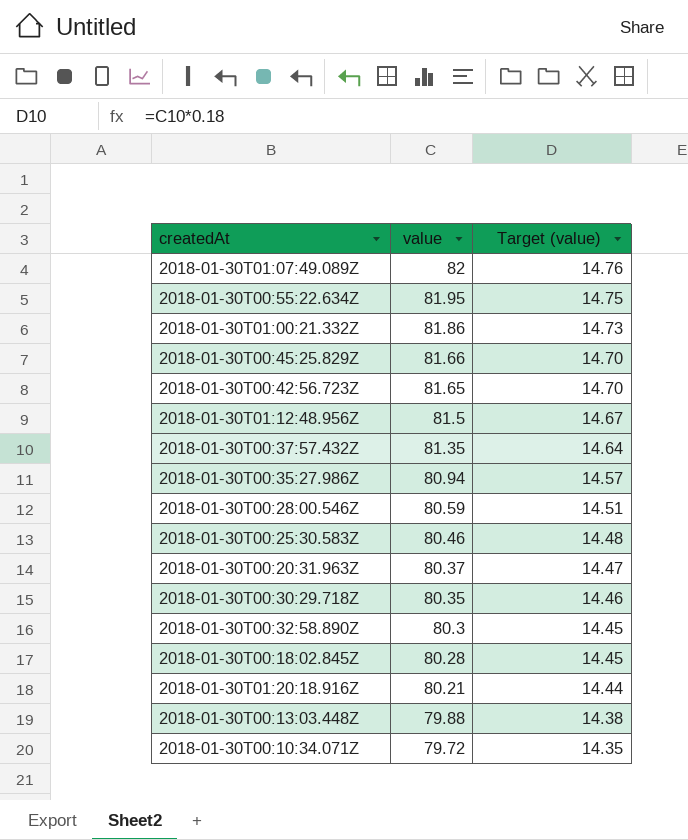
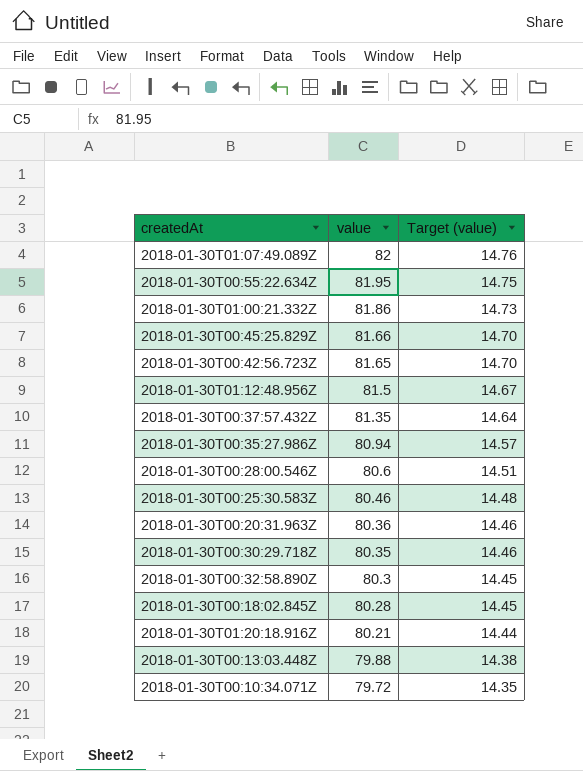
2018-01-30T00:28:00.546Z | value: 80.59 -> 80.6
2018-01-30T00:20:31.963Z | value: 80.37 -> 80.36
2018-01-30T00:20:31.963Z | Target (value): 14.47 -> 14.46

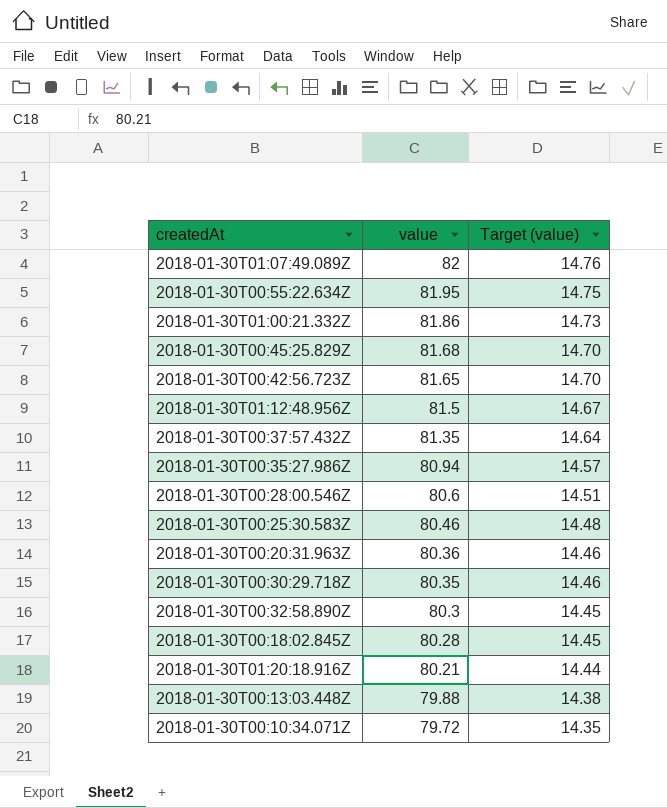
2018-01-30T00:45:25.829Z | value: 81.66 -> 81.68

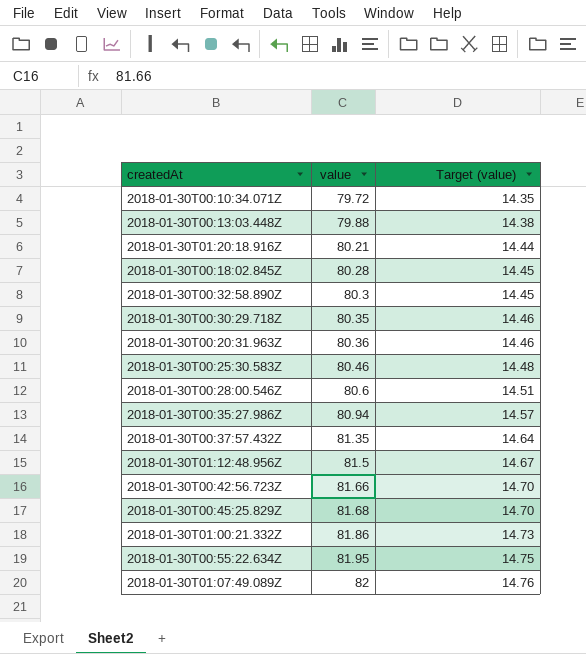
row order: value descending -> value ascending
2018-01-30T00:42:56.723Z | value: 81.65 -> 81.66

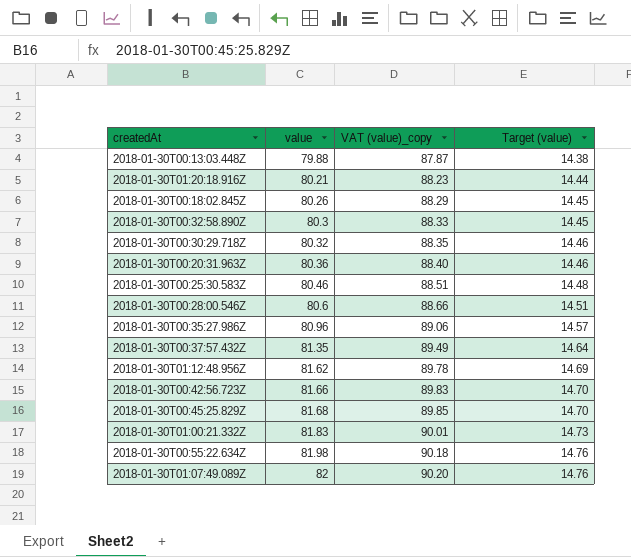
column VAT (value)_copy | formula: none -> [value] * 1.1
row 2018-01-30T00:10:34.071Z: 79.72 | 14.35 -> none
2018-01-30T00:18:02.845Z | value: 80.28 -> 80.26
2018-01-30T00:30:29.718Z | value: 80.35 -> 80.32
2018-01-30T00:35:27.986Z | value: 80.94 -> 80.96
2018-01-30T01:12:48.956Z | value: 81.5 -> 81.62
2018-01-30T01:12:48.956Z | Target (value): 14.67 -> 14.69
2018-01-30T01:00:21.332Z | value: 81.86 -> 81.83
2018-01-30T00:55:22.634Z | value: 81.95 -> 81.98
2018-01-30T00:55:22.634Z | Target (value): 14.75 -> 14.76

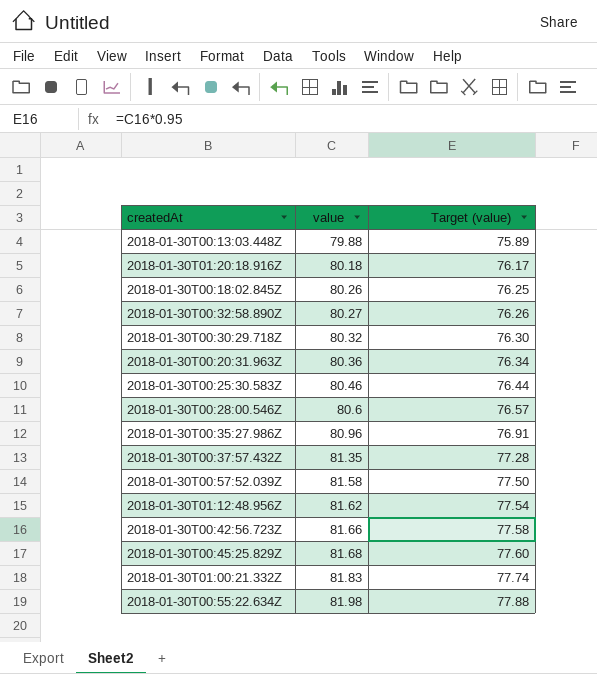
column VAT (value)_copy | formula: [value] * 1.1 -> none
column Target (value) | formula: [value] * 0.18 -> [value] * 0.95
row 2018-01-30T01:07:49.089Z: 82 | 90.20 | 14.76 -> none
2018-01-30T01:20:18.916Z | value: 80.21 -> 80.18
2018-01-30T00:32:58.890Z | value: 80.3 -> 80.27
row 2018-01-30T00:57:52.039Z: none -> 81.58 | 77.50

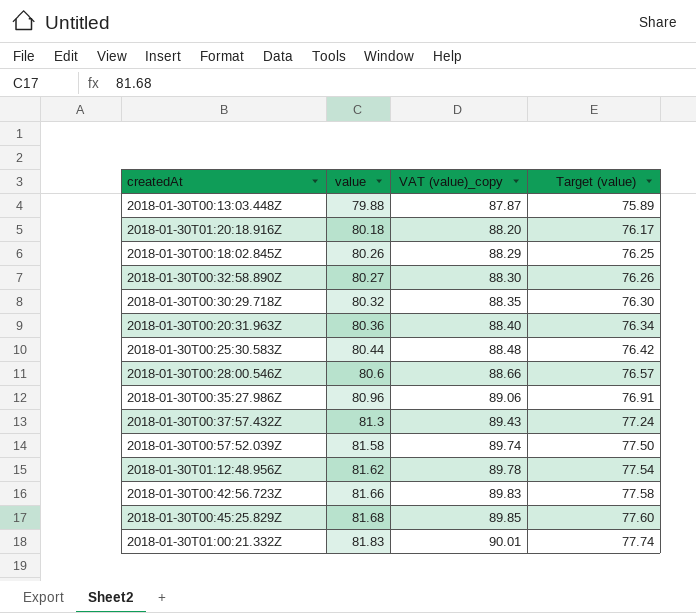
column VAT (value)_copy | formula: none -> [value] * 1.1
row 2018-01-30T00:55:22.634Z: 81.98 | 77.88 -> none
2018-01-30T00:25:30.583Z | value: 80.46 -> 80.44
2018-01-30T00:25:30.583Z | Target (value): 76.44 -> 76.42
2018-01-30T00:37:57.432Z | value: 81.35 -> 81.3
2018-01-30T00:37:57.432Z | Target (value): 77.28 -> 77.24

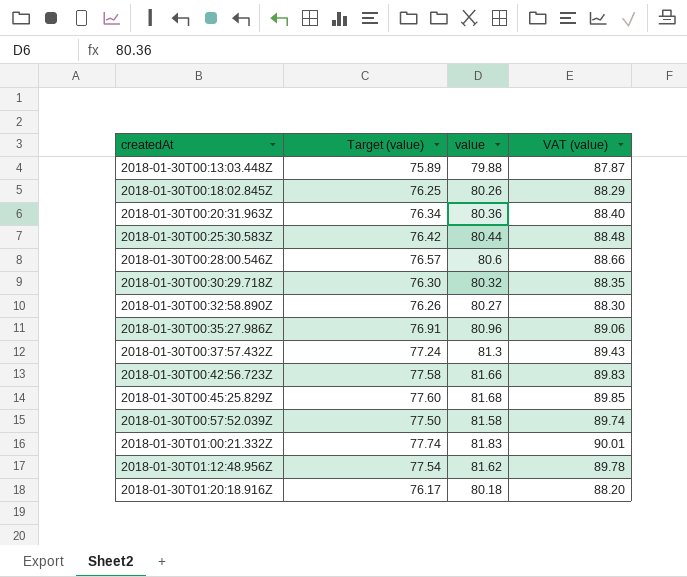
row order: value ascending -> createdAt ascending
column Target (value) | position: 4 -> 2
column name: VAT (value)_copy -> VAT (value)

